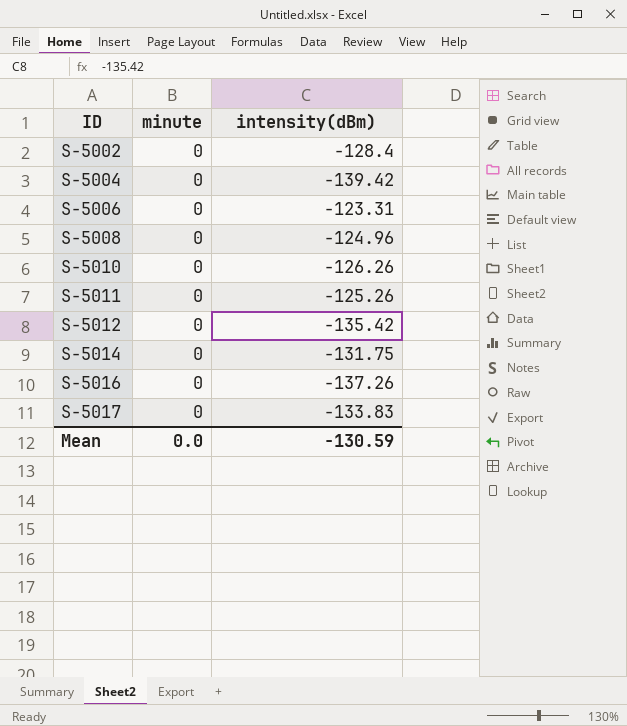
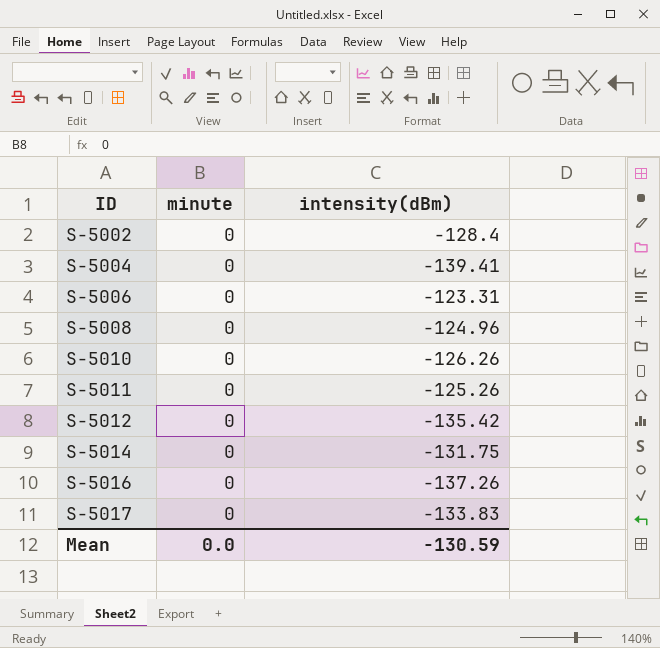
S-5004 | intensity(dBm): -139.42 -> -139.41

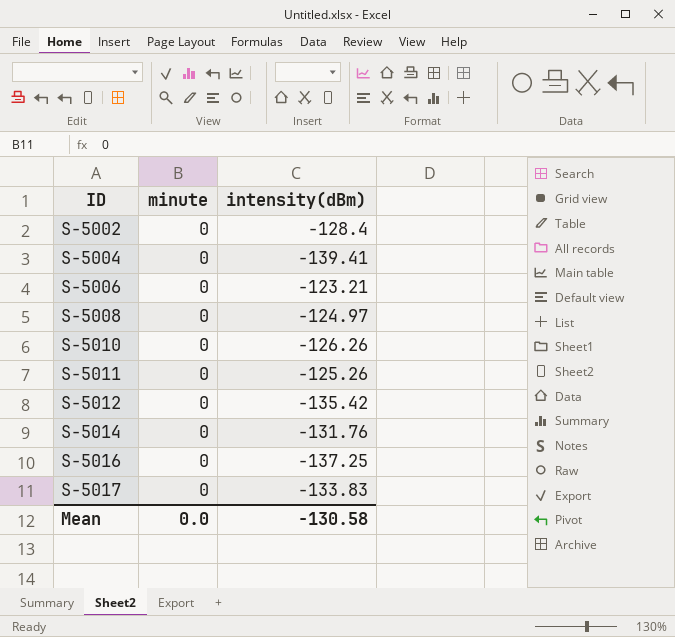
S-5006 | intensity(dBm): -123.31 -> -123.21
S-5008 | intensity(dBm): -124.96 -> -124.97
S-5014 | intensity(dBm): -131.75 -> -131.76
S-5016 | intensity(dBm): -137.26 -> -137.25
Mean | intensity(dBm): -130.59 -> -130.58

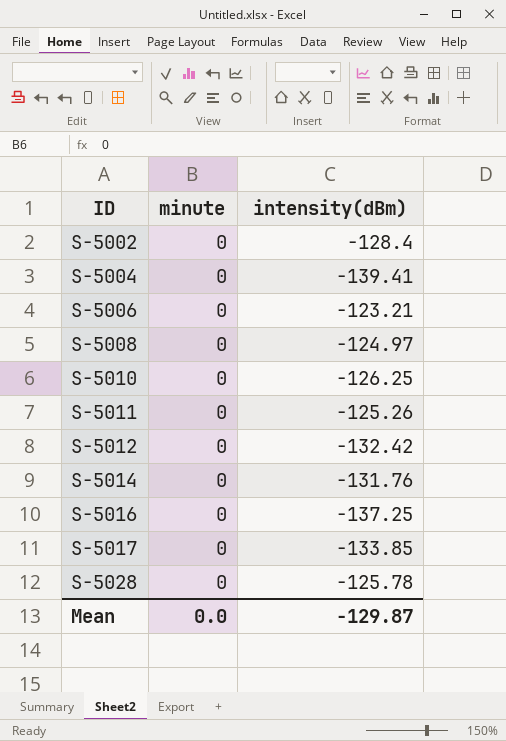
S-5010 | intensity(dBm): -126.26 -> -126.25
S-5012 | intensity(dBm): -135.42 -> -132.42
S-5017 | intensity(dBm): -133.83 -> -133.85
row S-5028: none -> 0 | -125.78
Mean | intensity(dBm): -130.58 -> -129.87

